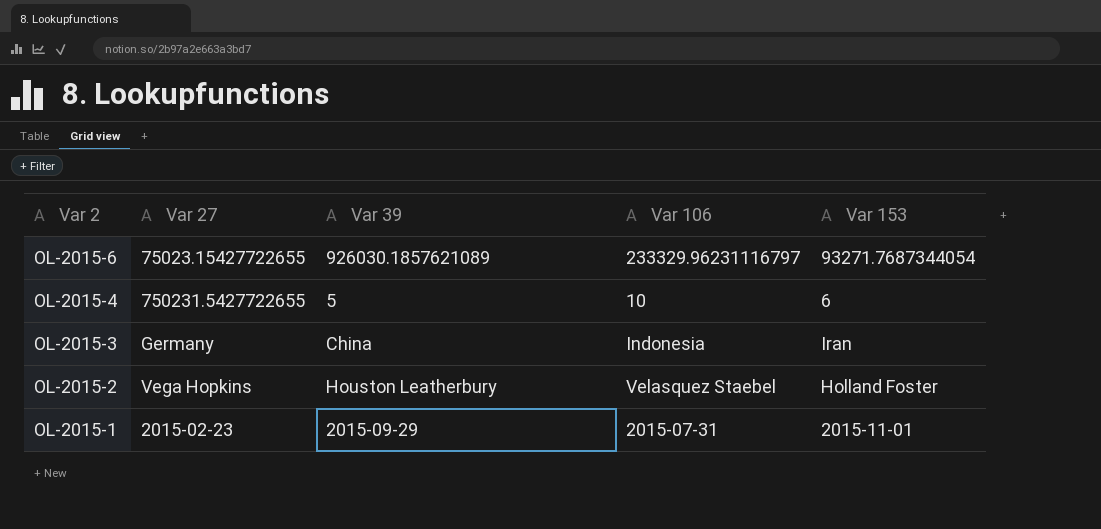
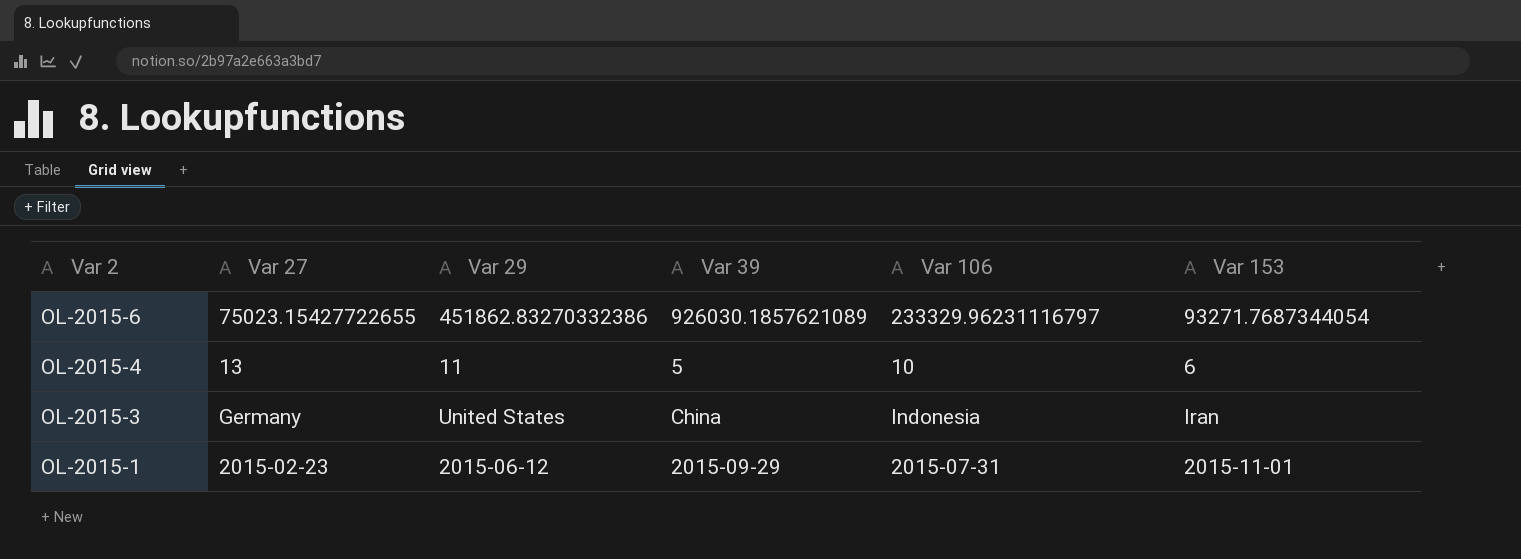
column Var 29 | position: none -> 3
row OL-2015-2: Vega Hopkins | Houston Leatherbury | Velasquez Staebel | Holland Foster -> none
OL-2015-4 | Var 27: 750231.5427722655 -> 13

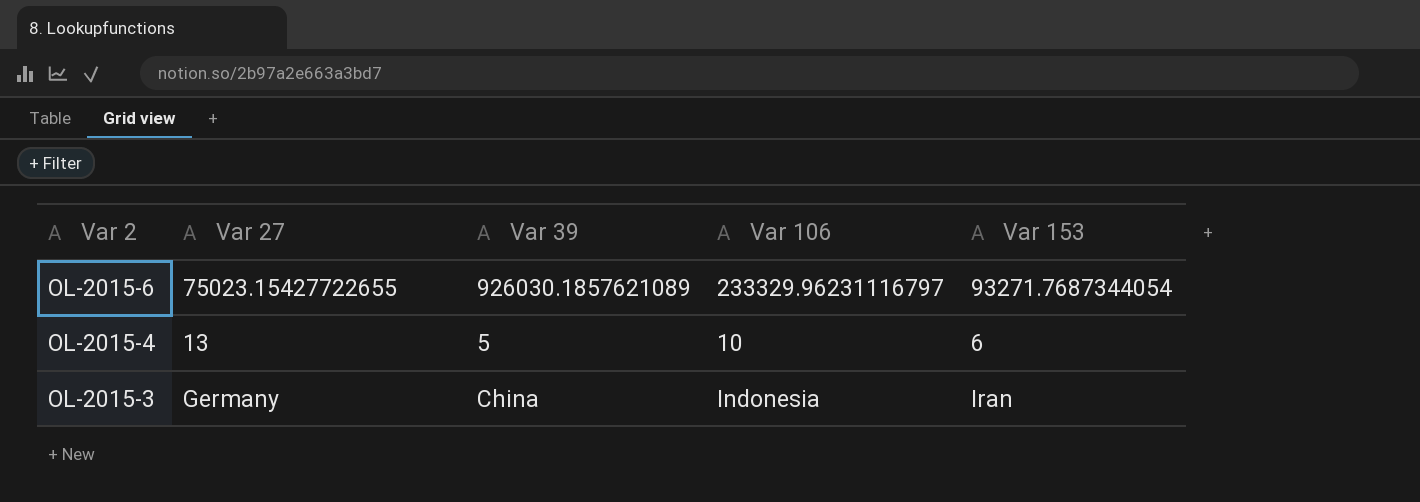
column Var 29 | position: 3 -> none
row OL-2015-1: 2015-02-23 | 2015-06-12 | 2015-09-29 | 2015-07-31 | 2015-11-01 -> none

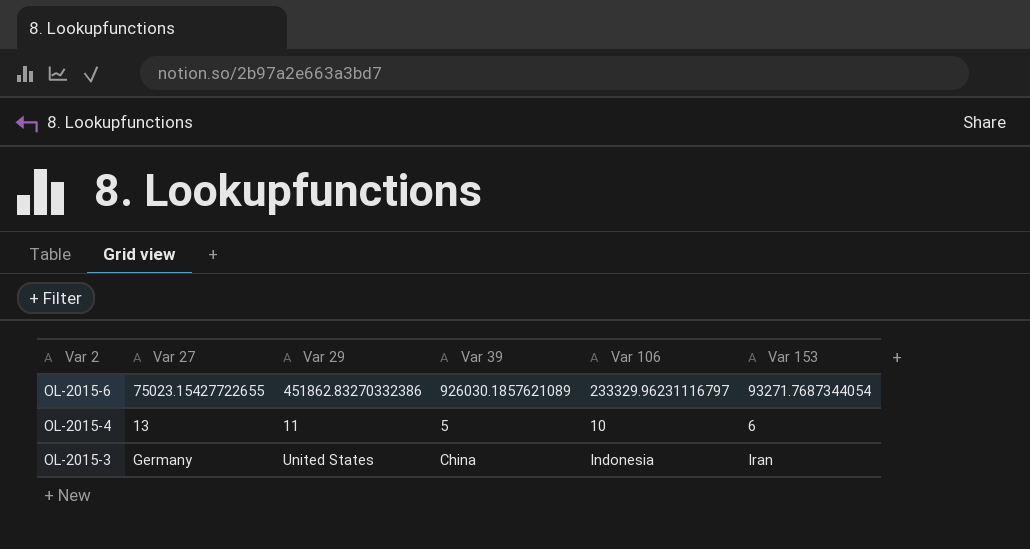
column Var 29 | position: none -> 3

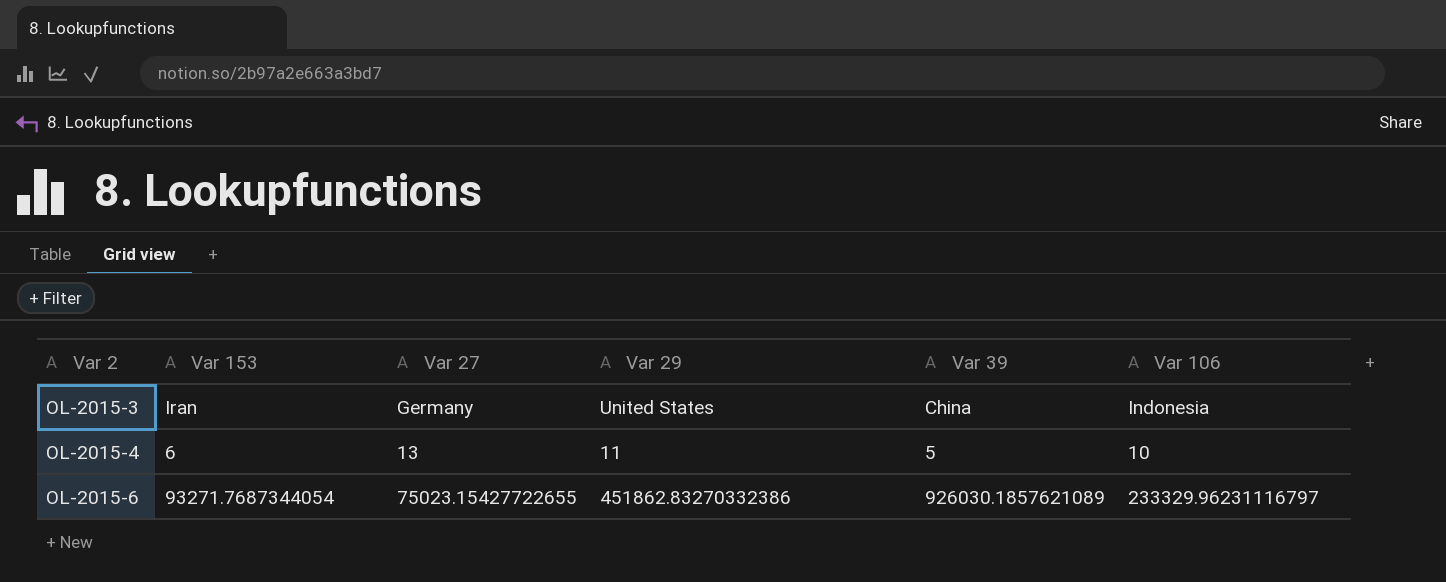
row order: Var 2 descending -> Var 2 ascending
column Var 153 | position: 6 -> 2

